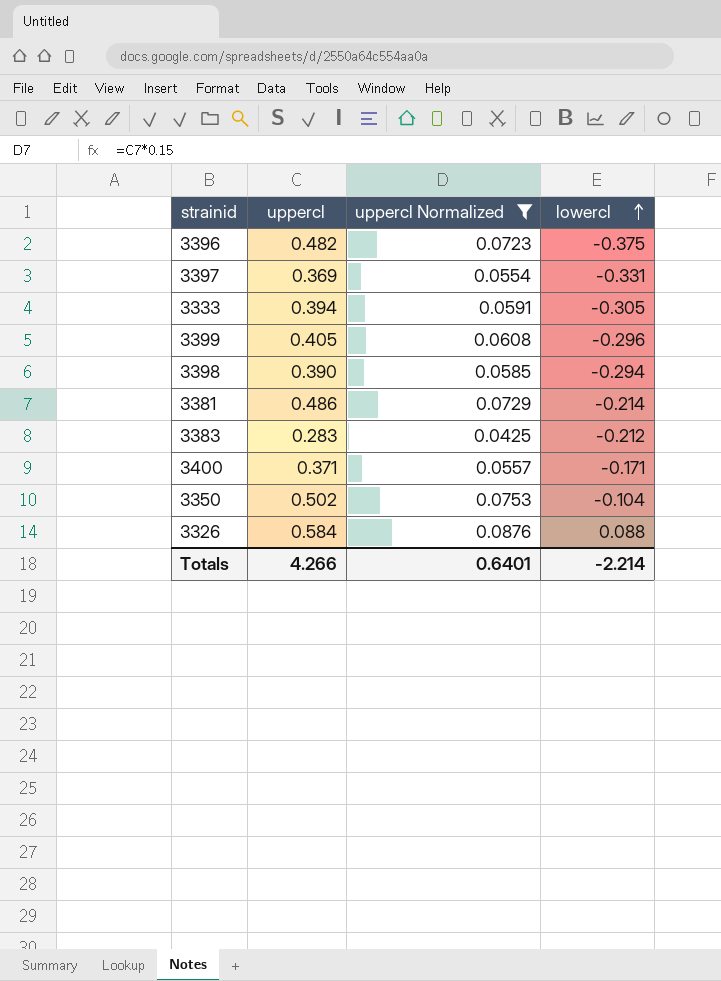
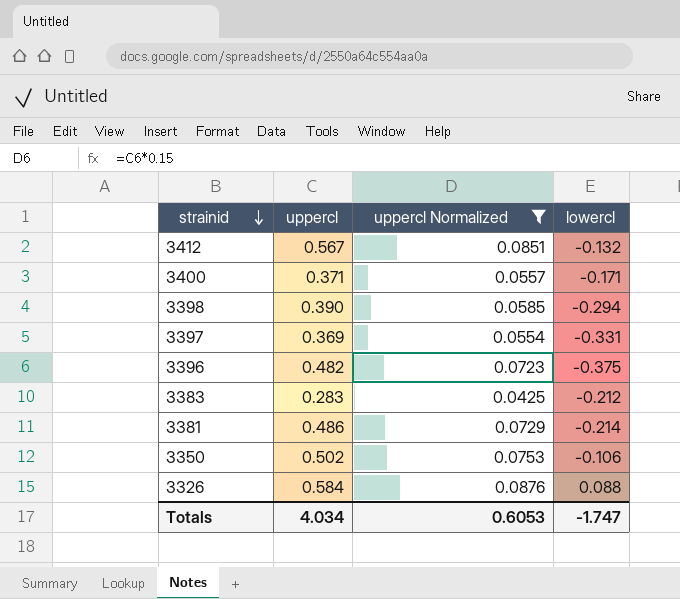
row order: lowercl ascending -> strainid descending
row 3333: 0.394 | 0.0591 | -0.305 -> none
row 3399: 0.405 | 0.0608 | -0.296 -> none
row 3412: none -> 0.567 | 0.0851 | -0.132
3350 | lowercl: -0.104 -> -0.106
Totals | uppercl: 4.266 -> 4.034
Totals | uppercl Normalized: 0.6401 -> 0.6053
Totals | lowercl: -2.214 -> -1.747

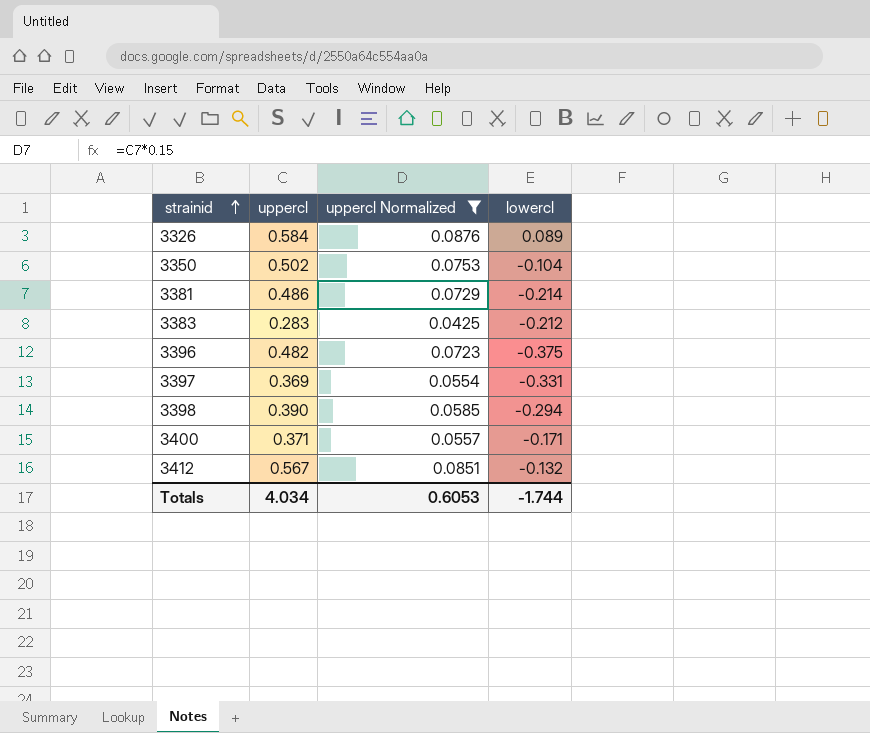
row order: strainid descending -> strainid ascending
3326 | lowercl: 0.088 -> 0.089
3350 | lowercl: -0.106 -> -0.104
Totals | lowercl: -1.747 -> -1.744

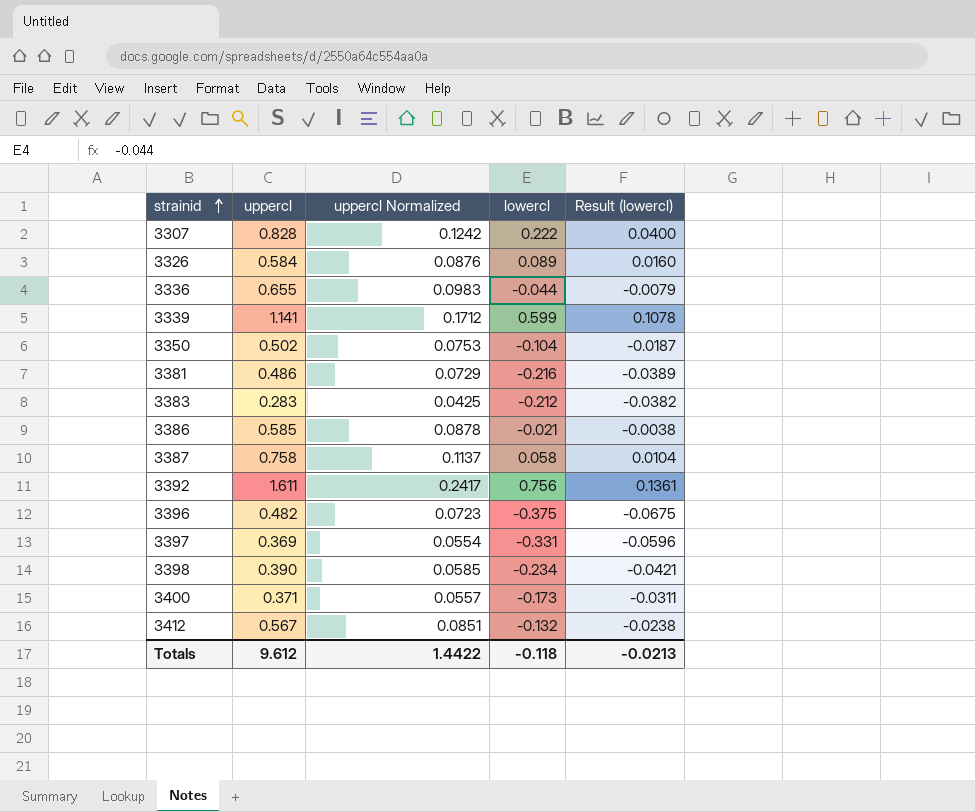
filter: uppercl Normalized <= 0.0876 -> none
column Result (lowercl) | formula: none -> [lowercl] * 0.18
3381 | lowercl: -0.214 -> -0.216
3398 | lowercl: -0.294 -> -0.234
3400 | lowercl: -0.171 -> -0.173
Totals | uppercl: 4.034 -> 9.612
Totals | uppercl Normalized: 0.6053 -> 1.4422
Totals | lowercl: -1.744 -> -0.118

